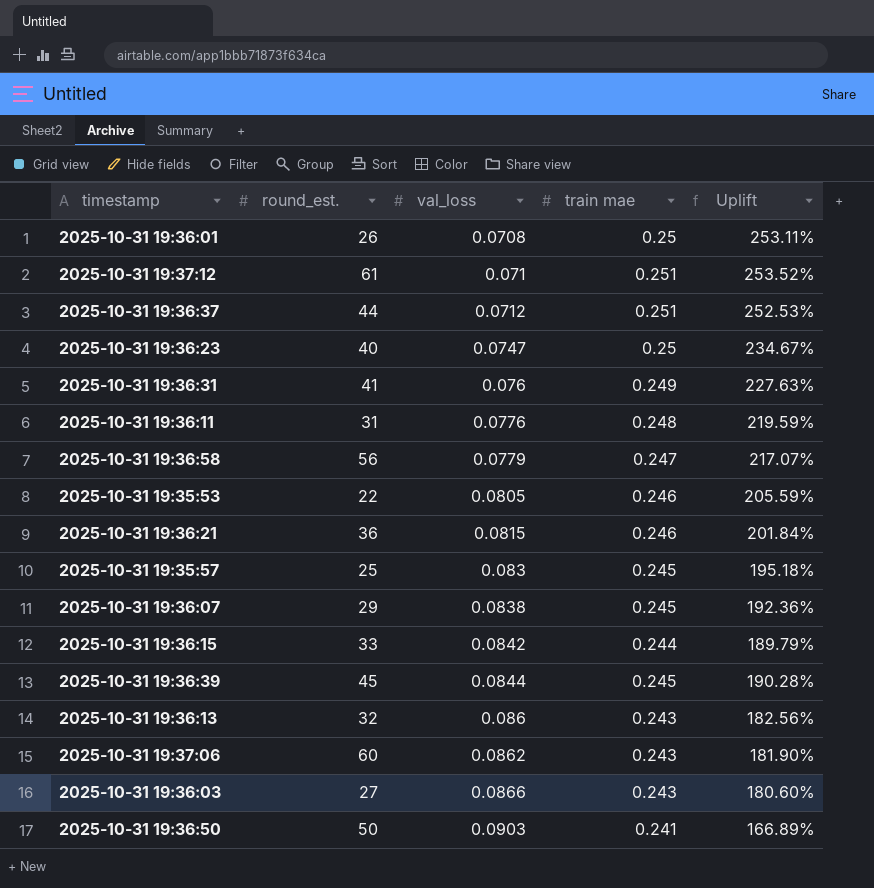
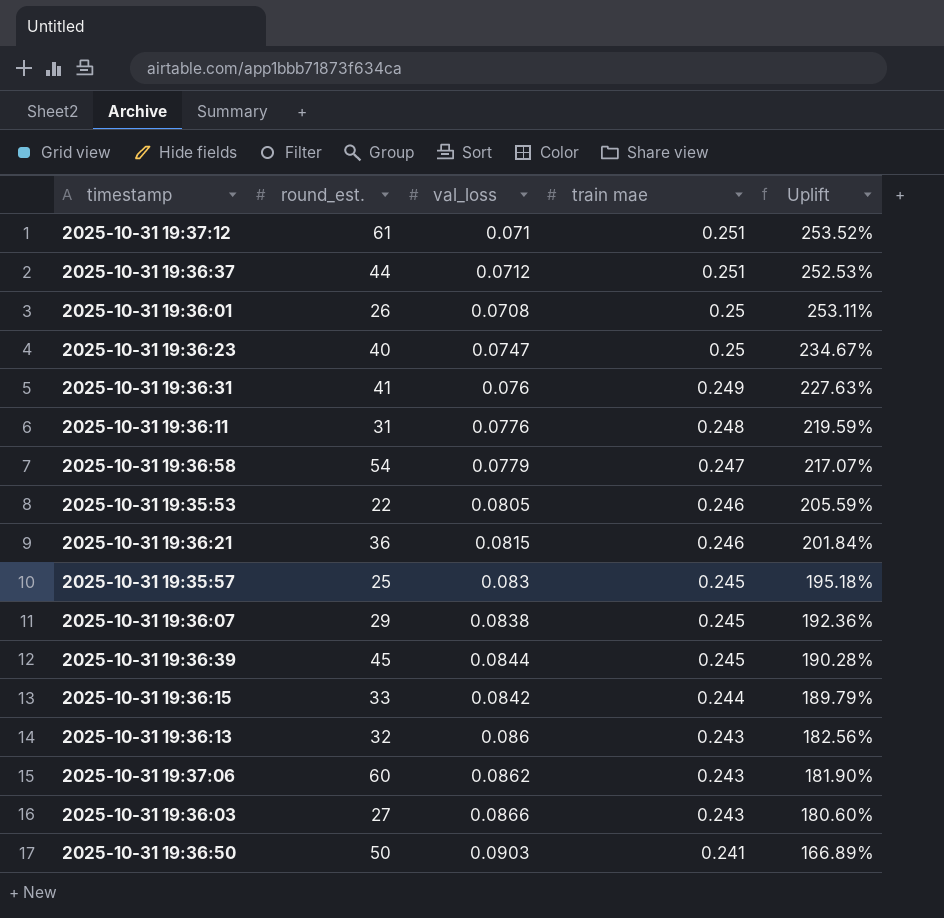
row order: val_loss ascending -> train mae descending
2025-10-31 19:36:58 | round_est.: 56 -> 54

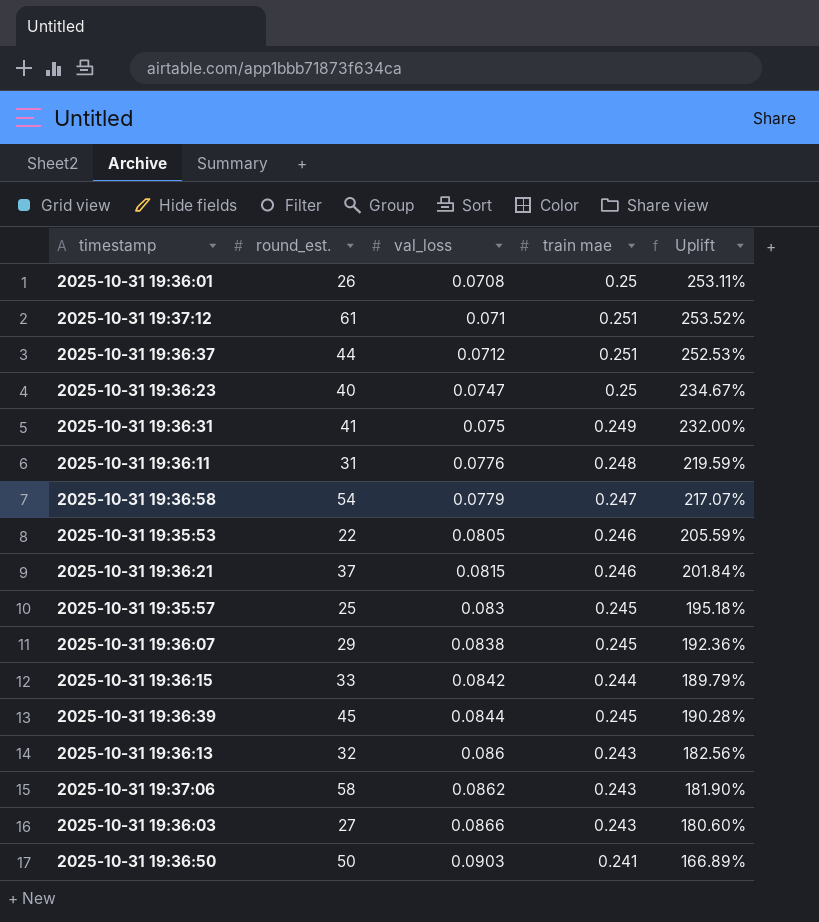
row order: train mae descending -> val_loss ascending
2025-10-31 19:36:31 | val_loss: 0.076 -> 0.075
2025-10-31 19:36:31 | Uplift: 227.63% -> 232.00%
2025-10-31 19:36:21 | round_est.: 36 -> 37
2025-10-31 19:37:06 | round_est.: 60 -> 58

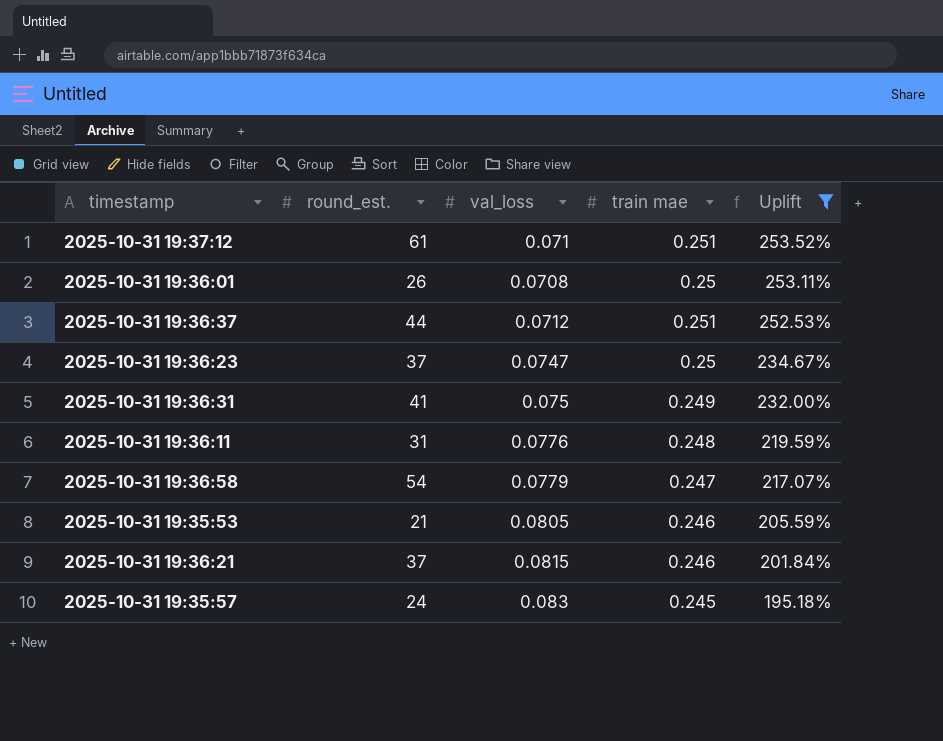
filter: none -> Uplift >= 195.18%
row order: val_loss ascending -> Uplift descending
2025-10-31 19:36:23 | round_est.: 40 -> 37
2025-10-31 19:35:53 | round_est.: 22 -> 21
2025-10-31 19:35:57 | round_est.: 25 -> 24

